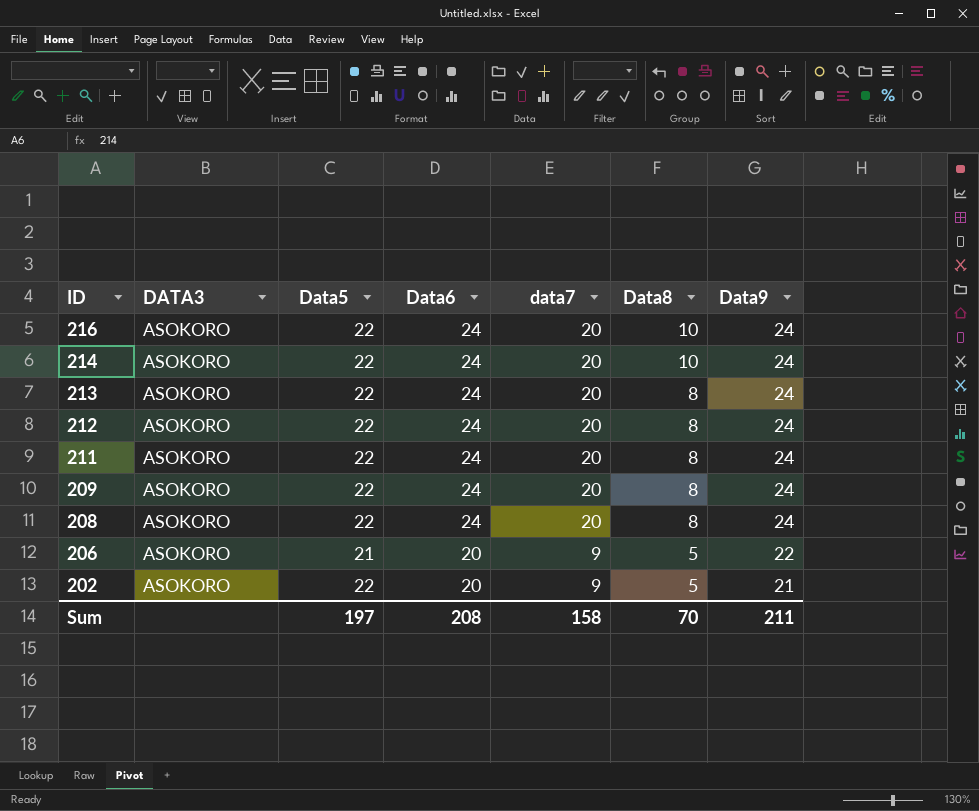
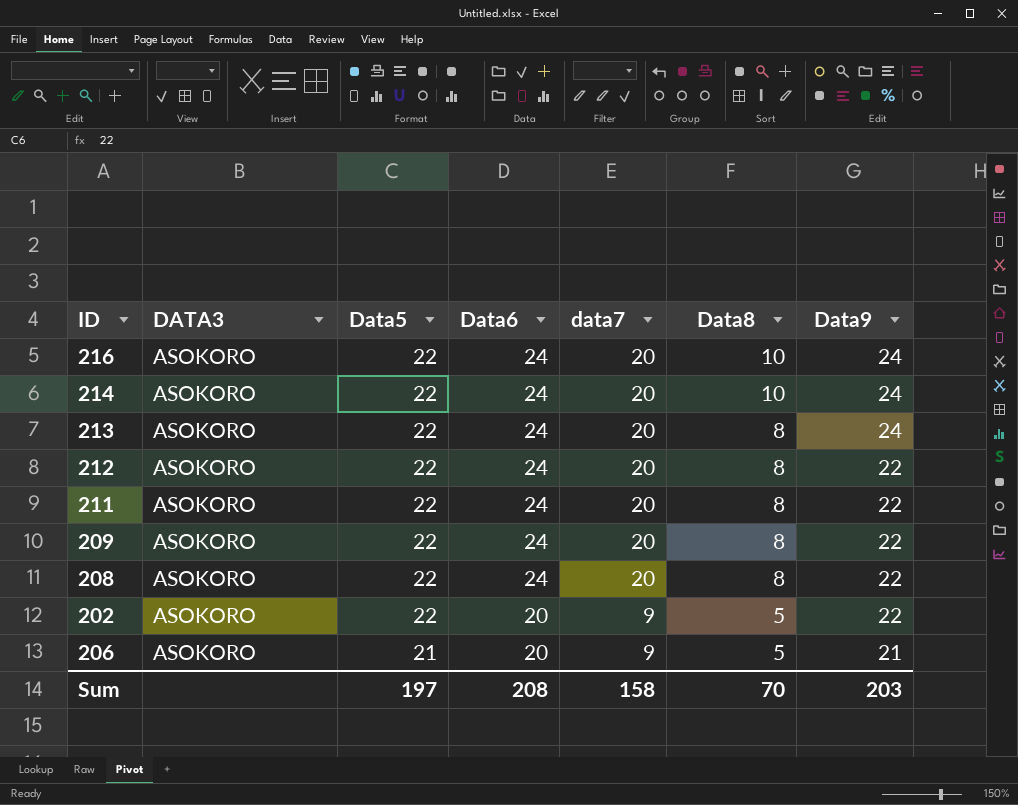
row order: ID descending -> Data5 descending
212 | Data9: 24 -> 22
211 | Data9: 24 -> 22
209 | Data9: 24 -> 22
208 | Data9: 24 -> 22
202 | Data9: 21 -> 22
206 | Data9: 22 -> 21
Sum | Data9: 211 -> 203

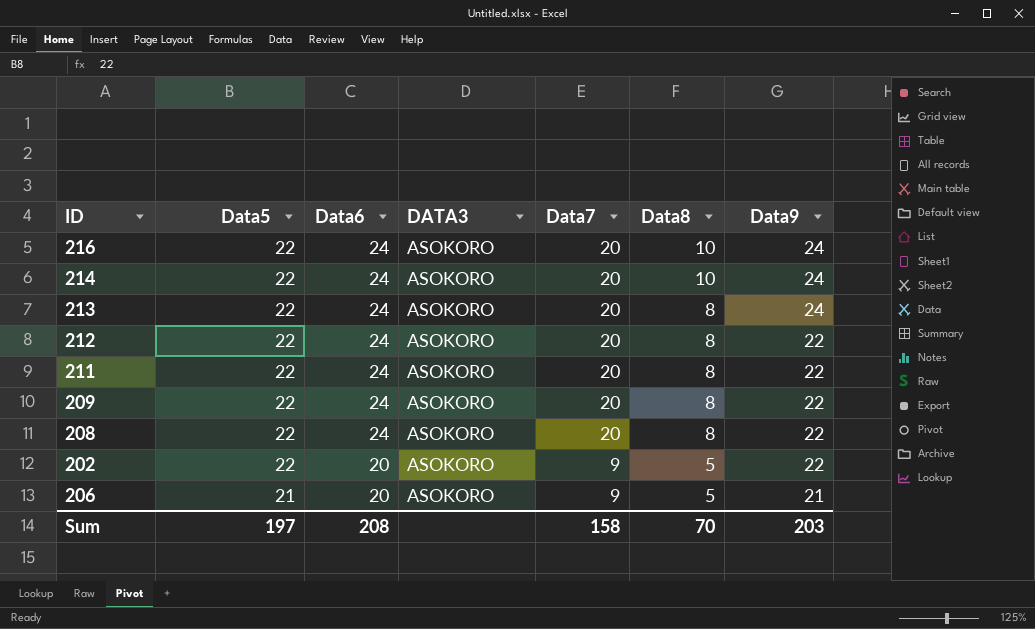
column DATA3 | position: 2 -> 4
column name: data7 -> Data7

